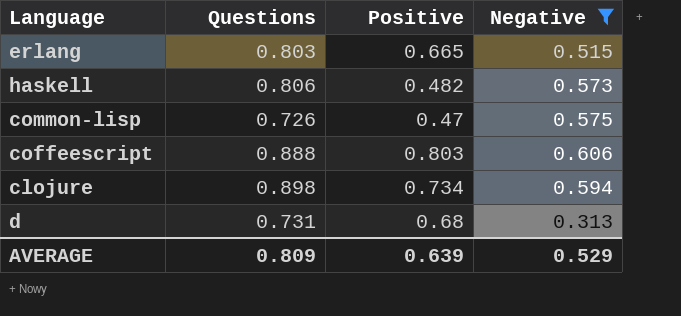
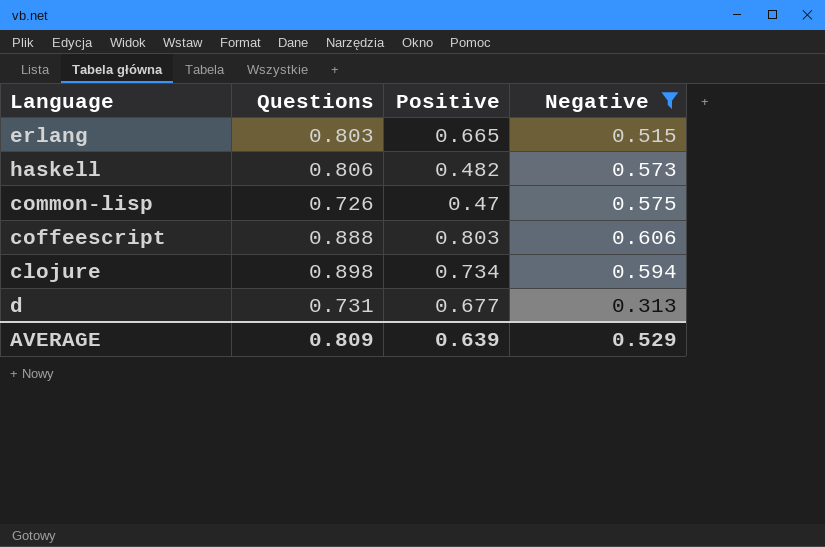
d | Positive: 0.68 -> 0.677

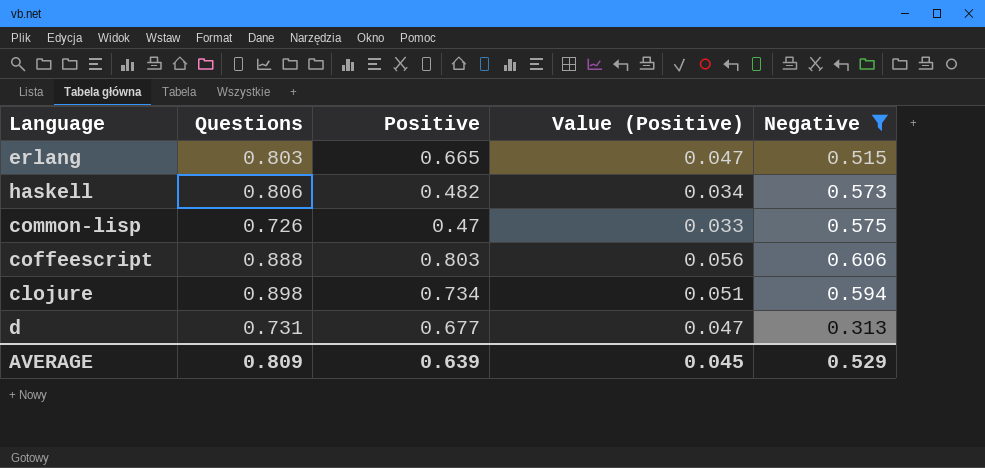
column Value (Positive) | formula: none -> [Positive] * 0.07

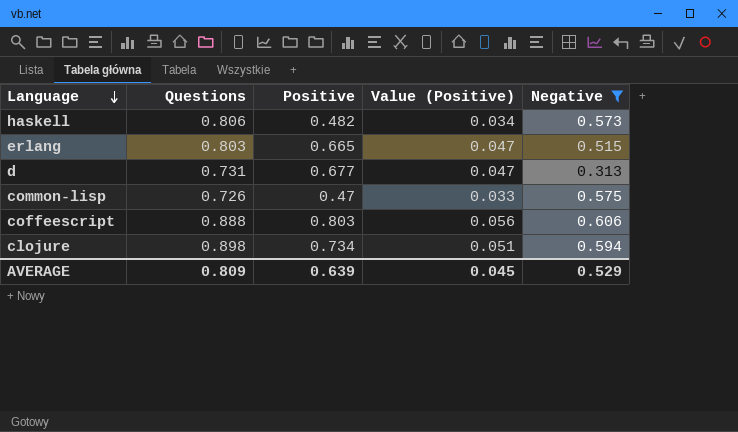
row order: none -> Language descending

